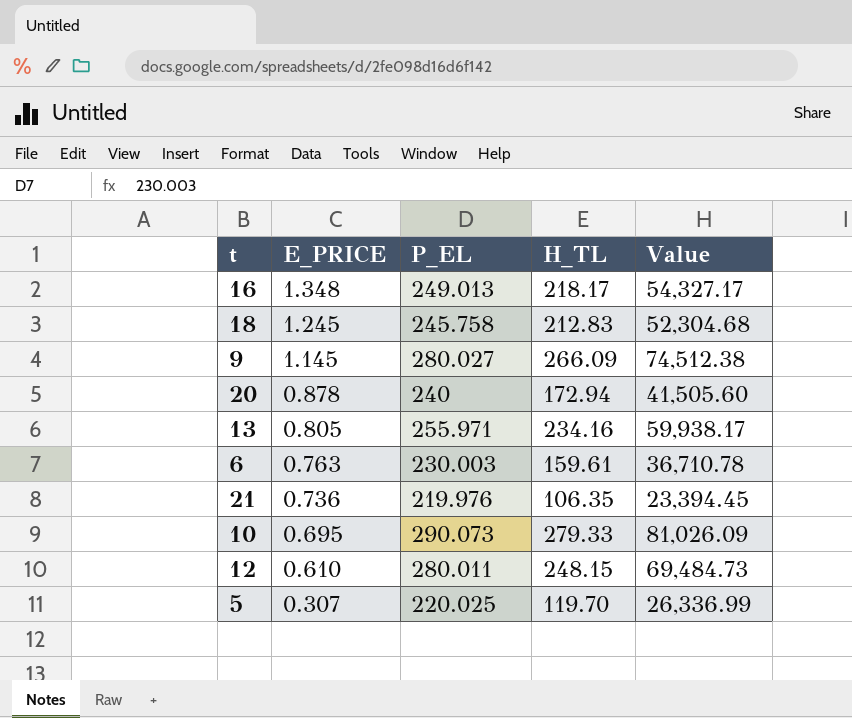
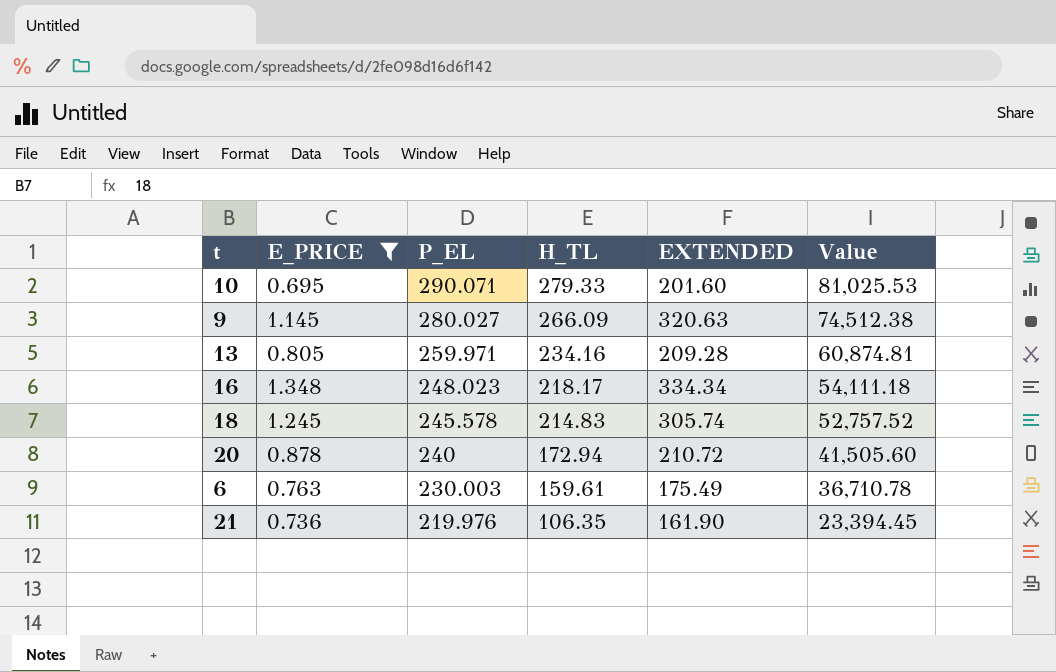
filter: none -> E_PRICE >= 0.695
row order: E_PRICE descending -> P_EL descending
column EXTENDED | formula: none -> [E_PRICE] * [P_EL]
10 | P_EL: 290.073 -> 290.071
10 | Value: 81,026.09 -> 81,025.53
13 | P_EL: 255.971 -> 259.971
13 | Value: 59,938.17 -> 60,874.81
16 | P_EL: 249.013 -> 248.023
16 | Value: 54,327.17 -> 54,111.18
18 | P_EL: 245.758 -> 245.578
18 | H_TL: 212.83 -> 214.83
18 | Value: 52,304.68 -> 52,757.52

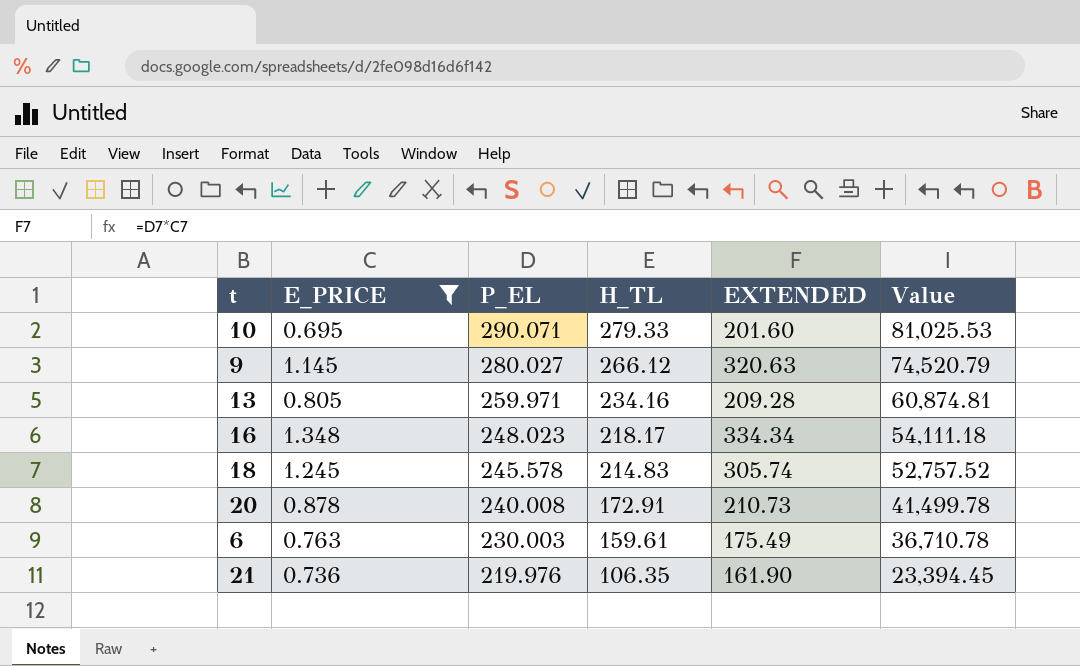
9 | H_TL: 266.09 -> 266.12
9 | Value: 74,512.38 -> 74,520.79
20 | P_EL: 240 -> 240.008
20 | H_TL: 172.94 -> 172.91
20 | EXTENDED: 210.72 -> 210.73
20 | Value: 41,505.60 -> 41,499.78

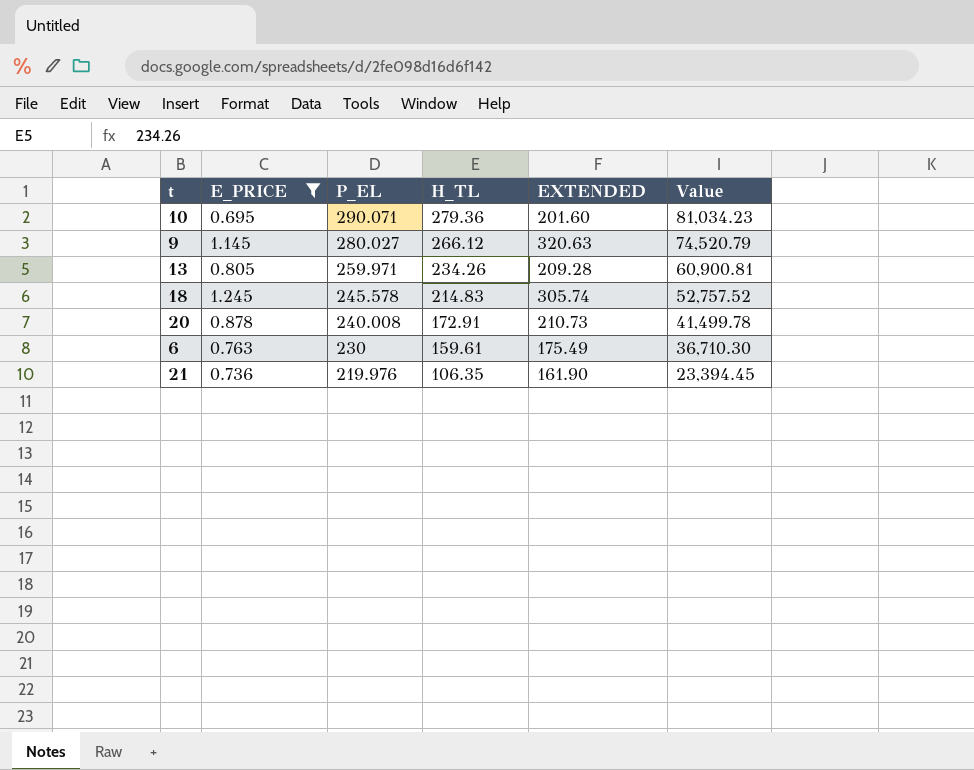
row 16: 1.348 | 248.023 | 218.17 | 334.34 | 54,111.18 -> none
10 | H_TL: 279.33 -> 279.36
10 | Value: 81,025.53 -> 81,034.23
13 | H_TL: 234.16 -> 234.26
13 | Value: 60,874.81 -> 60,900.81
6 | P_EL: 230.003 -> 230
6 | Value: 36,710.78 -> 36,710.30

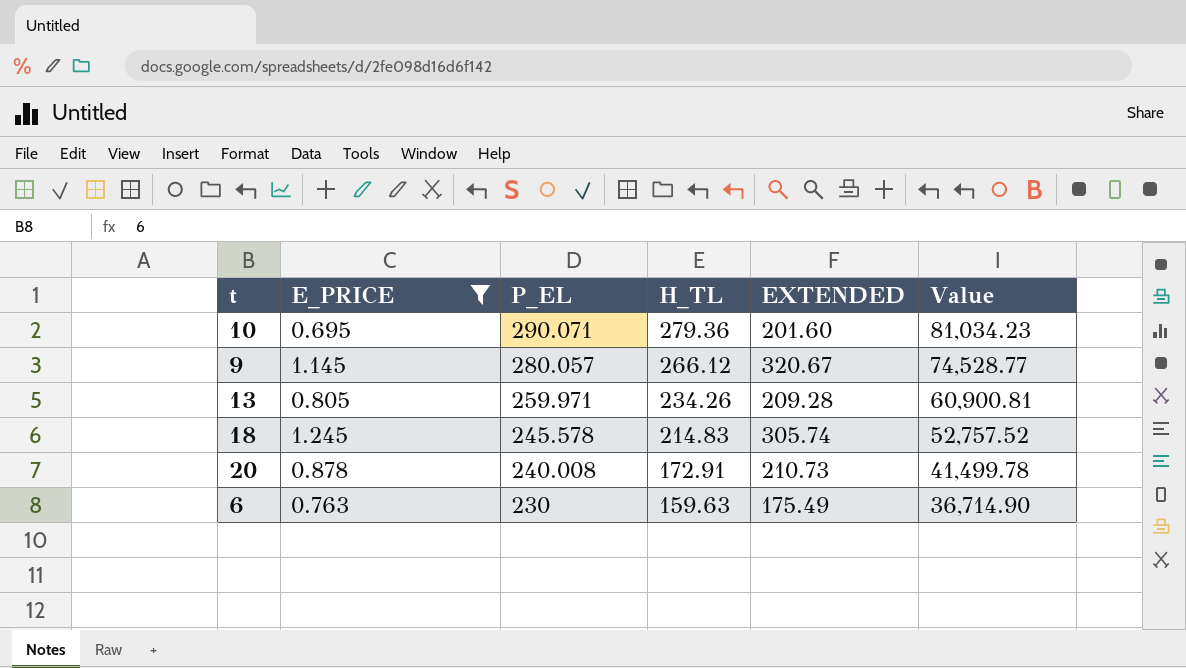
row 21: 0.736 | 219.976 | 106.35 | 161.90 | 23,394.45 -> none
9 | P_EL: 280.027 -> 280.057
9 | EXTENDED: 320.63 -> 320.67
9 | Value: 74,520.79 -> 74,528.77
6 | H_TL: 159.61 -> 159.63
6 | Value: 36,710.30 -> 36,714.90

